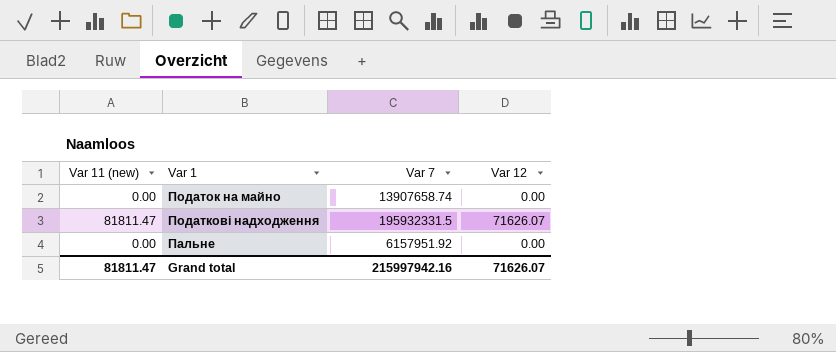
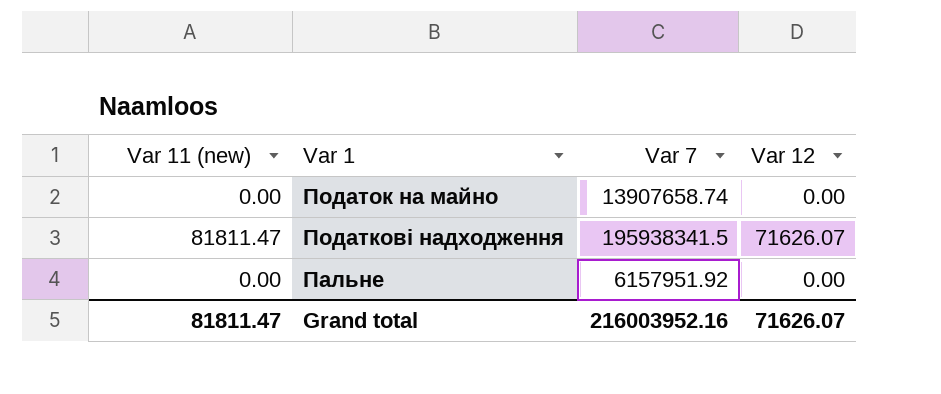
Податкові надходження | Var 7: 195932331.5 -> 195938341.5
Grand total | Var 7: 215997942.16 -> 216003952.16

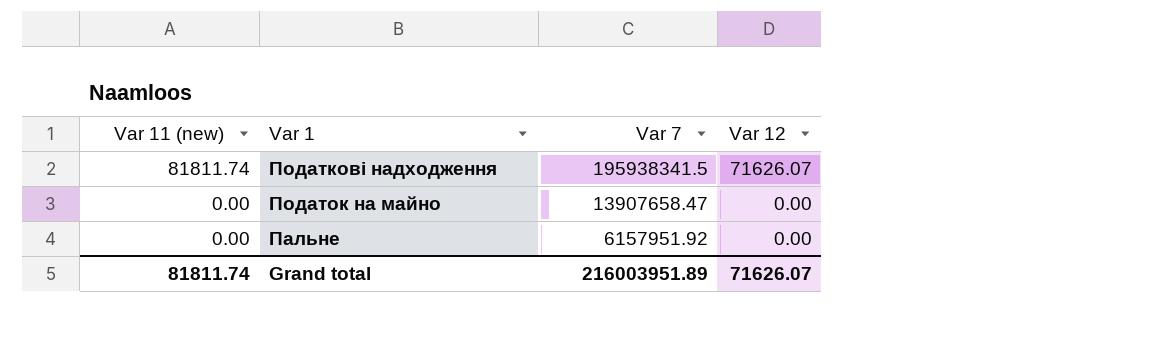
row order: Var 1 descending -> Var 11 (new) descending
Податкові надходження | Var 11 (new): 81811.47 -> 81811.74
Податок на майно | Var 7: 13907658.74 -> 13907658.47
Grand total | Var 11 (new): 81811.47 -> 81811.74
Grand total | Var 7: 216003952.16 -> 216003951.89

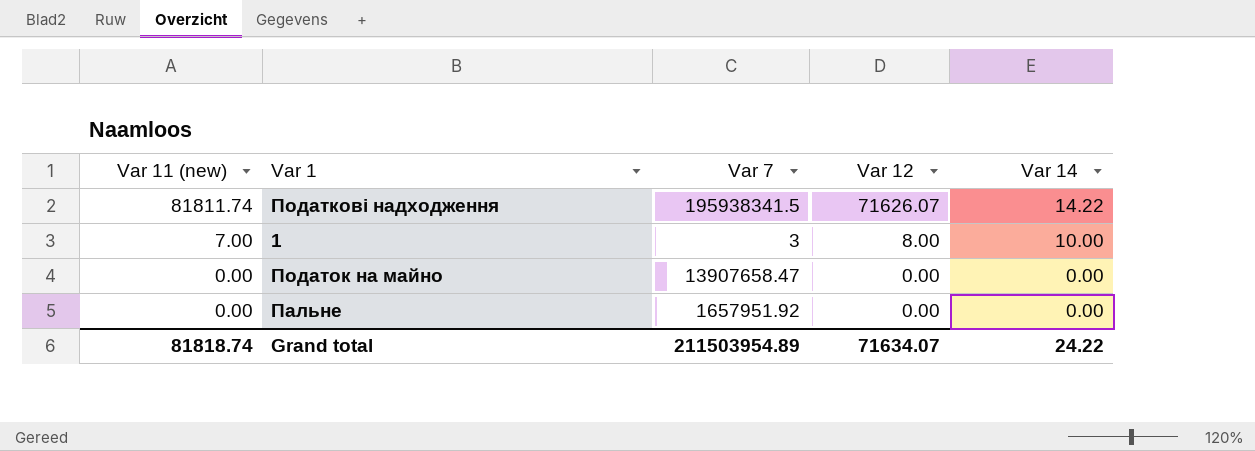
column Var 14 | position: none -> 5
row 1: none -> 7.00 | 3 | 8.00 | 10.00
Пальне | Var 7: 6157951.92 -> 1657951.92
Grand total | Var 11 (new): 81811.74 -> 81818.74
Grand total | Var 7: 216003951.89 -> 211503954.89
Grand total | Var 12: 71626.07 -> 71634.07

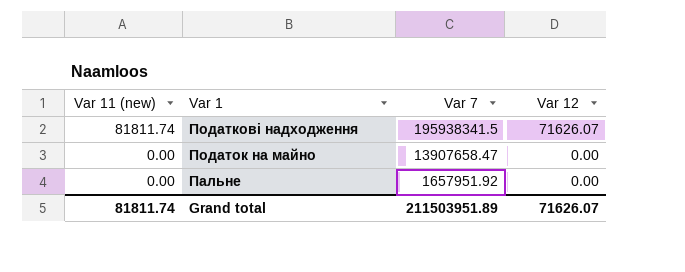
column Var 14 | position: 5 -> none
row 1: 7.00 | 3 | 8.00 | 10.00 -> none
Grand total | Var 11 (new): 81818.74 -> 81811.74
Grand total | Var 7: 211503954.89 -> 211503951.89
Grand total | Var 12: 71634.07 -> 71626.07

